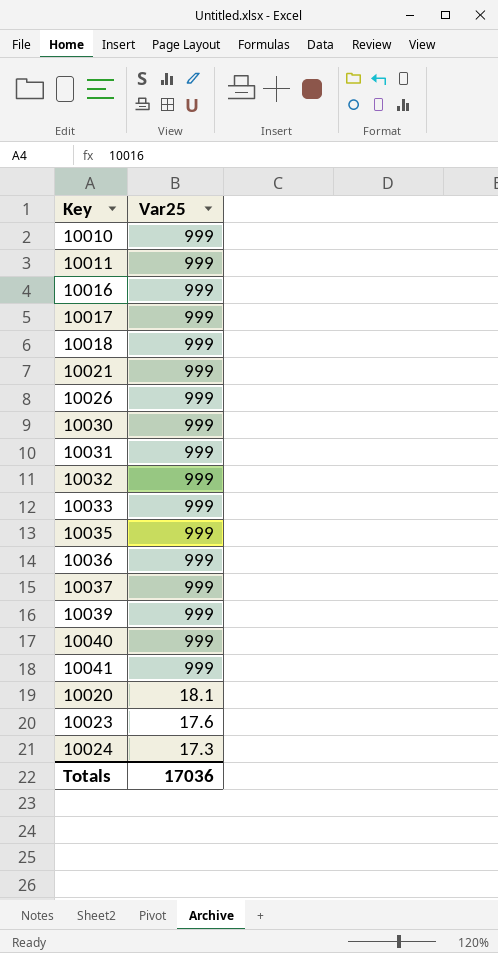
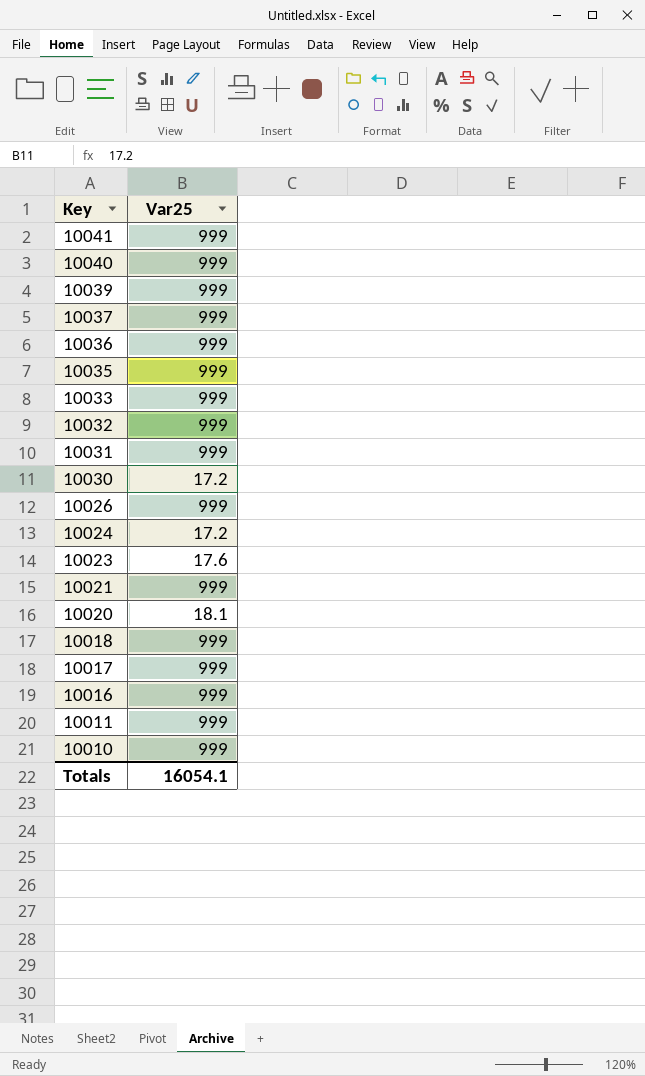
row order: Var25 descending -> Key descending
10030 | Var25: 999 -> 17.2
10024 | Var25: 17.3 -> 17.2
Totals | Var25: 17036 -> 16054.1

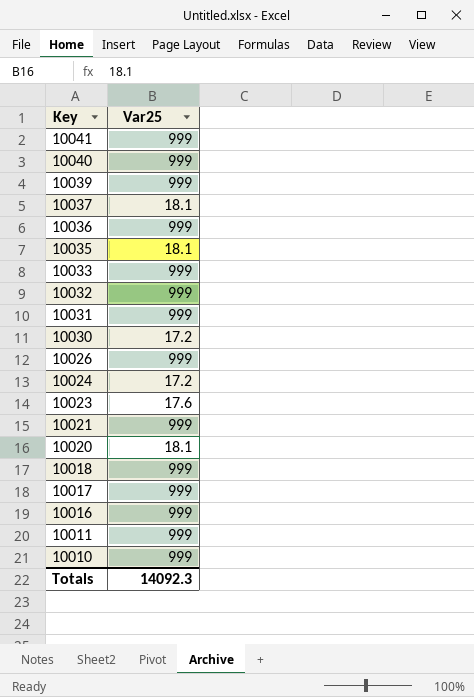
10037 | Var25: 999 -> 18.1
10035 | Var25: 999 -> 18.1
Totals | Var25: 16054.1 -> 14092.3

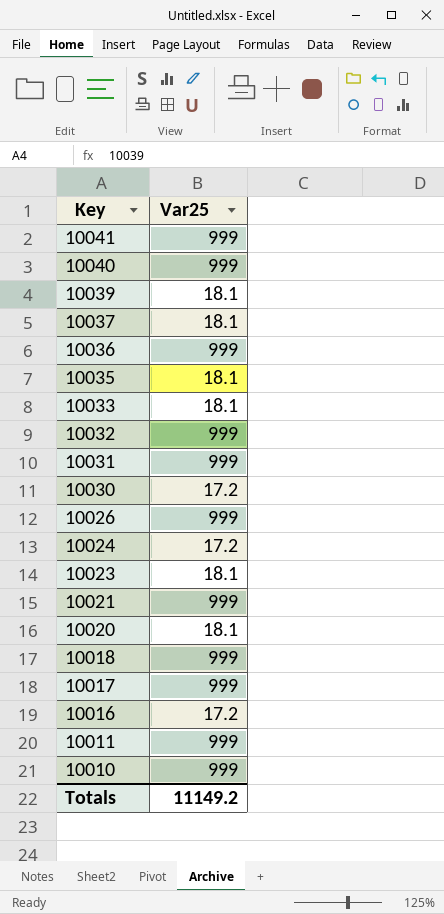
10039 | Var25: 999 -> 18.1
10033 | Var25: 999 -> 18.1
10023 | Var25: 17.6 -> 18.1
10016 | Var25: 999 -> 17.2
Totals | Var25: 14092.3 -> 11149.2

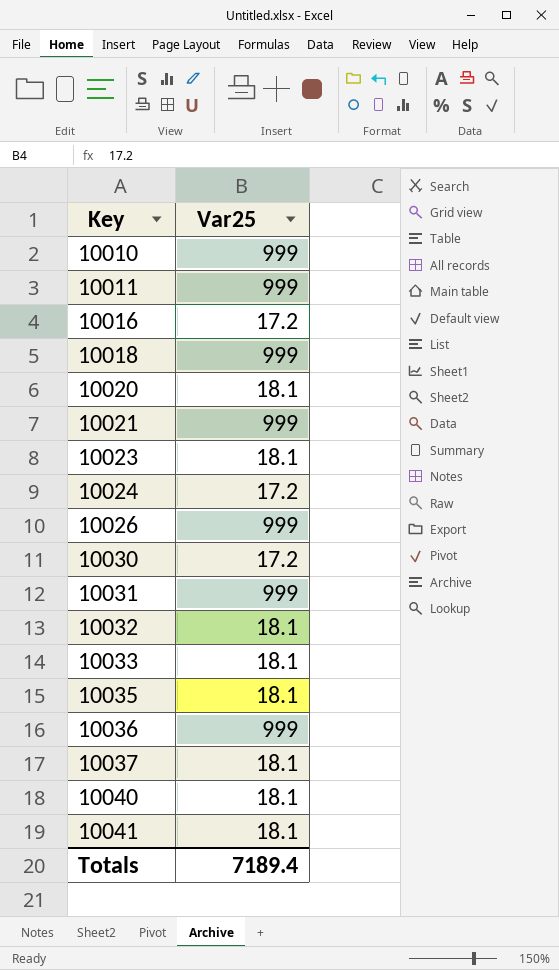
row order: Key descending -> Key ascending
row 10039: 18.1 -> none
row 10017: 999 -> none
10032 | Var25: 999 -> 18.1
10040 | Var25: 999 -> 18.1
10041 | Var25: 999 -> 18.1
Totals | Var25: 11149.2 -> 7189.4

